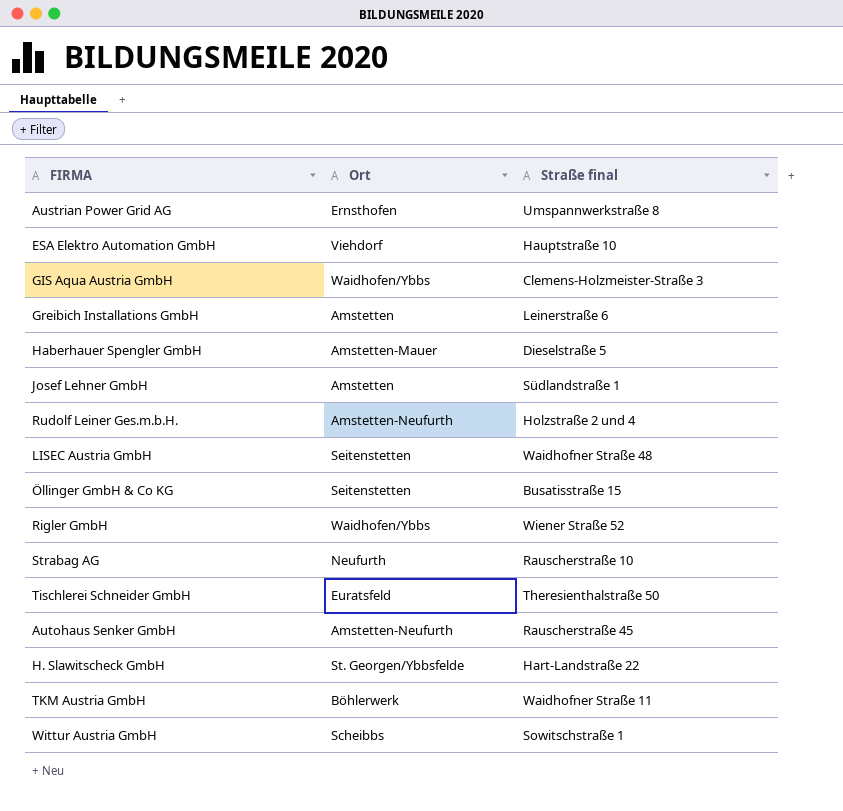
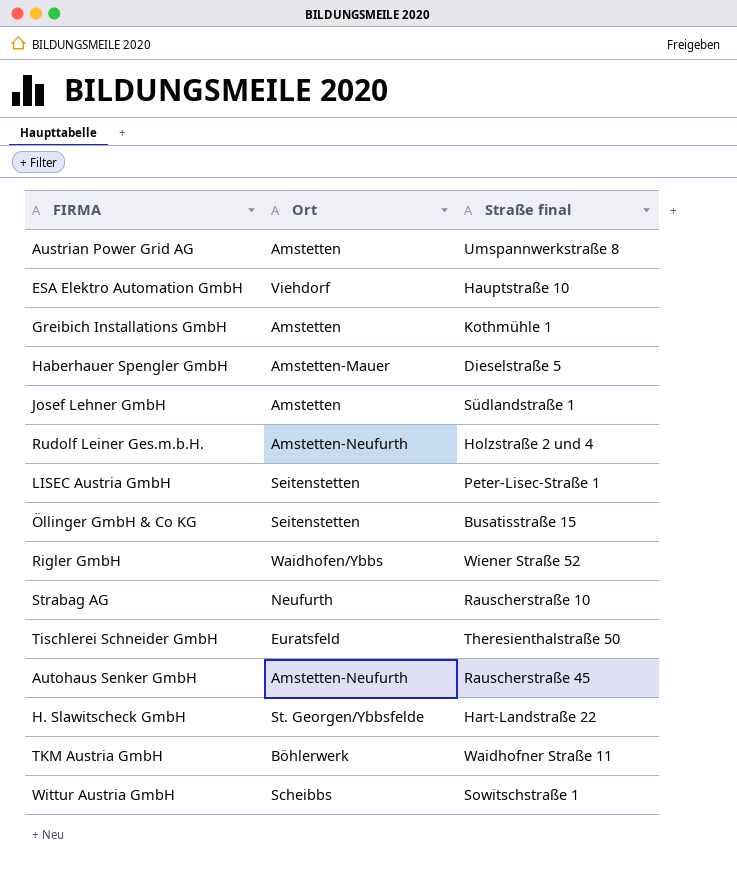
row GIS Aqua Austria GmbH: Waidhofen/Ybbs | Clemens-Holzmeister-Straße 3 -> none
Austrian Power Grid AG | Ort: Ernsthofen -> Amstetten
Greibich Installations GmbH | Straße final: Leinerstraße 6 -> Kothmühle 1
LISEC Austria GmbH | Straße final: Waidhofner Straße 48 -> Peter-Lisec-Straße 1

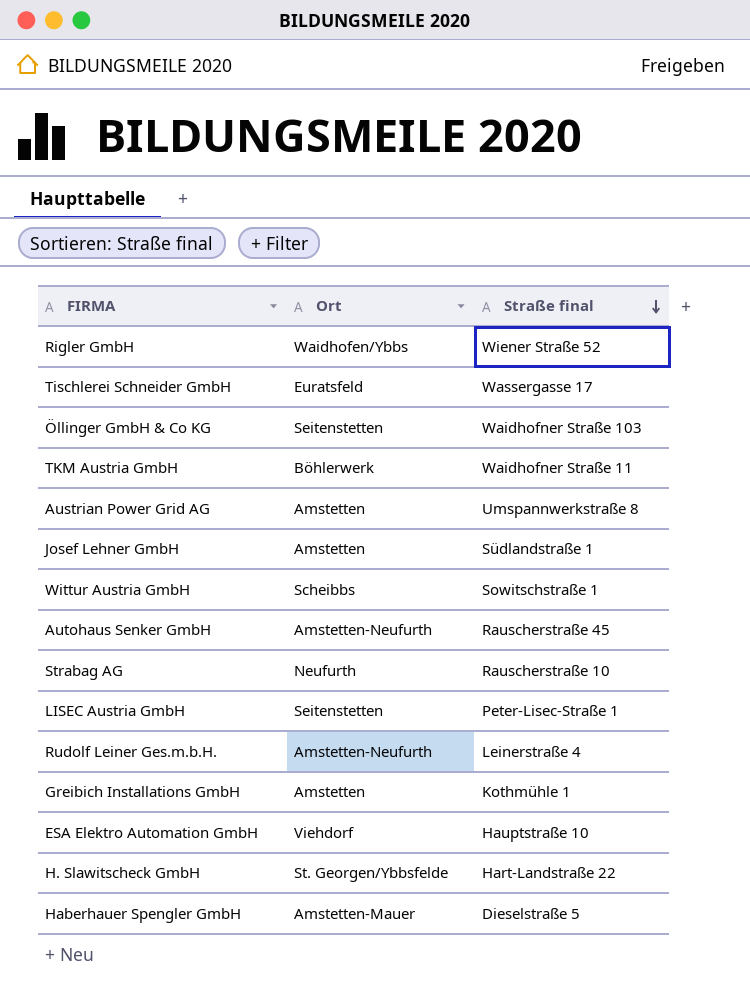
row order: none -> Straße final descending
Tischlerei Schneider GmbH | Straße final: Theresienthalstraße 50 -> Wassergasse 17
Öllinger GmbH & Co KG | Straße final: Busatisstraße 15 -> Waidhofner Straße 103
Rudolf Leiner Ges.m.b.H. | Straße final: Holzstraße 2 und 4 -> Leinerstraße 4

